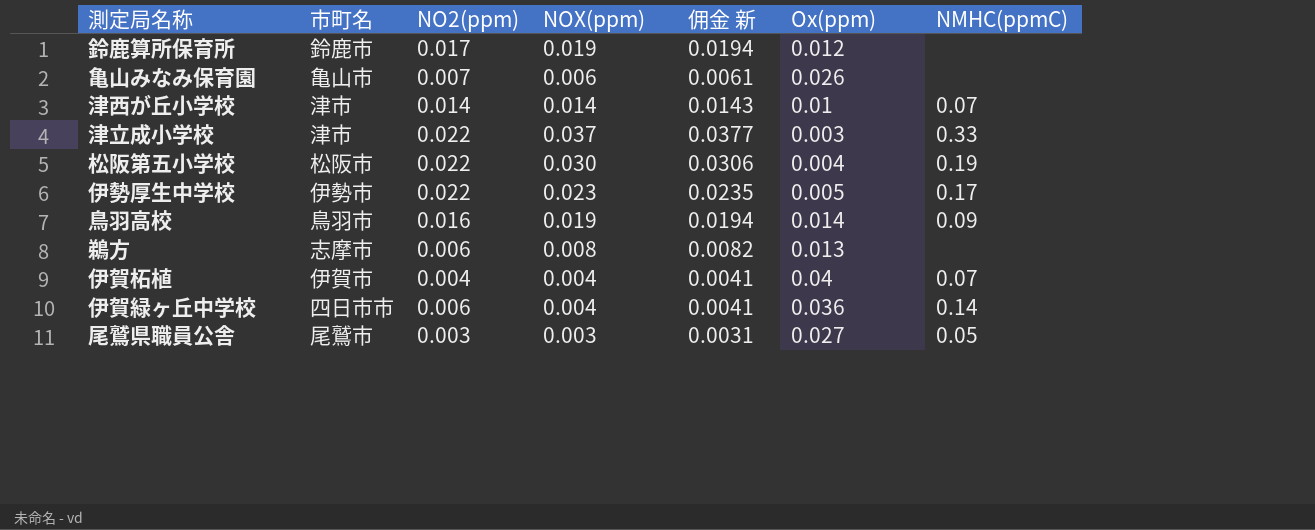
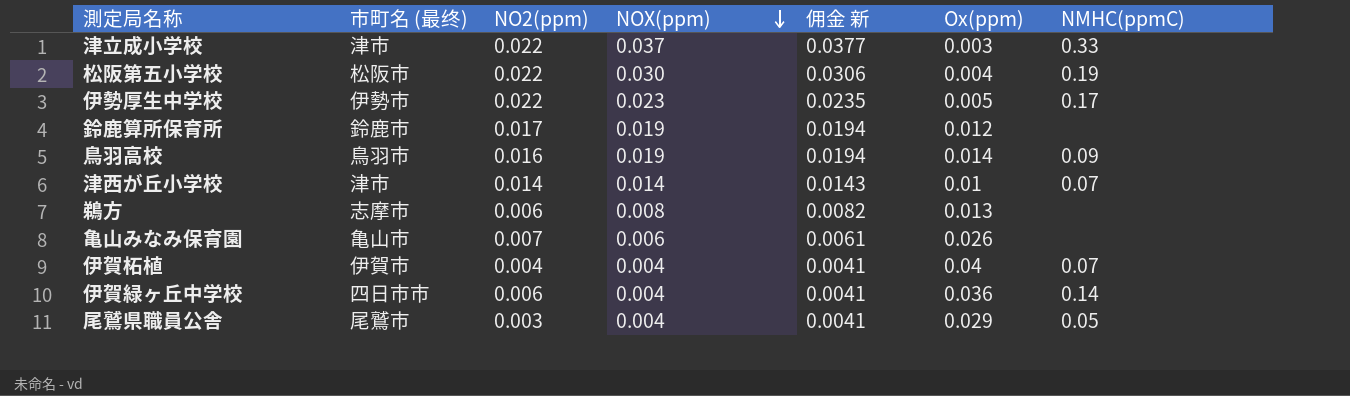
row order: none -> NOX(ppm) descending
column name: 市町名 -> 市町名 (最终)
尾鷲県職員公舎 | NOX(ppm): 0.003 -> 0.004
尾鷲県職員公舎 | 佣金 新: 0.0031 -> 0.0041
尾鷲県職員公舎 | Ox(ppm): 0.027 -> 0.029

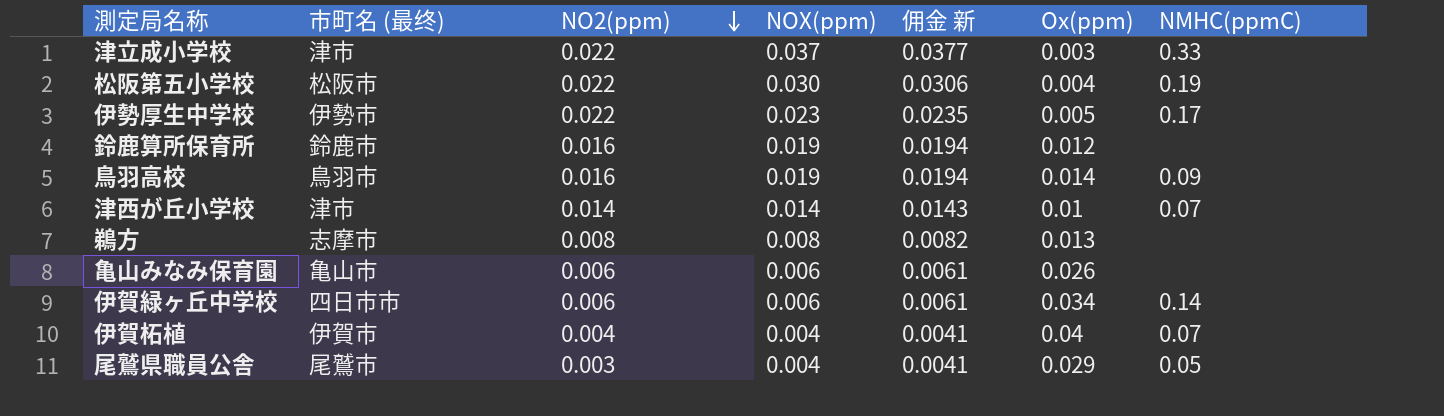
row order: NOX(ppm) descending -> NO2(ppm) descending
鈴鹿算所保育所 | NO2(ppm): 0.017 -> 0.016
鵜方 | NO2(ppm): 0.006 -> 0.008
亀山みなみ保育園 | NO2(ppm): 0.007 -> 0.006
伊賀緑ヶ丘中学校 | NOX(ppm): 0.004 -> 0.006
伊賀緑ヶ丘中学校 | 佣金 新: 0.0041 -> 0.0061
伊賀緑ヶ丘中学校 | Ox(ppm): 0.036 -> 0.034

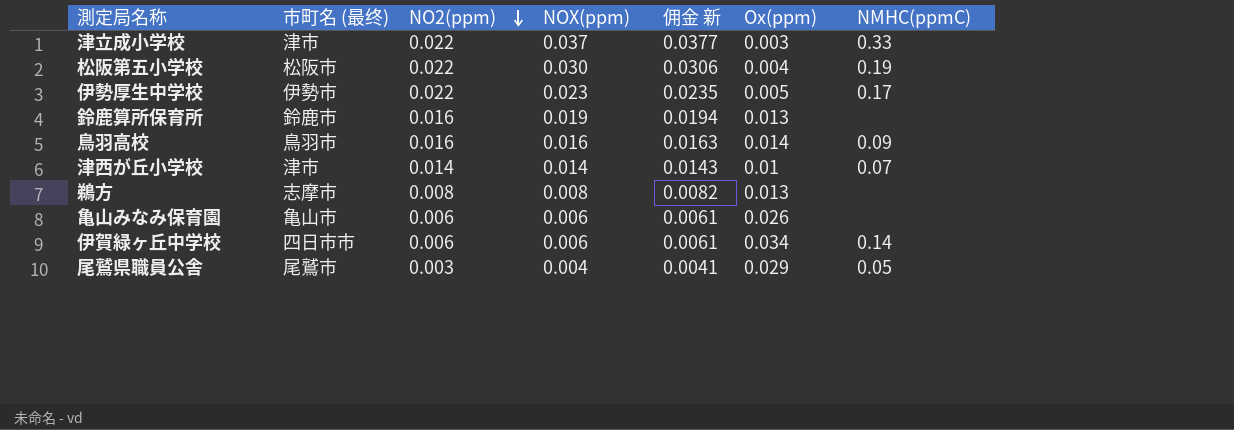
row 伊賀柘植: 伊賀市 | 0.004 | 0.004 | 0.0041 | 0.04 | 0.07 -> none
鈴鹿算所保育所 | Ox(ppm): 0.012 -> 0.013
鳥羽高校 | NOX(ppm): 0.019 -> 0.016
鳥羽高校 | 佣金 新: 0.0194 -> 0.0163

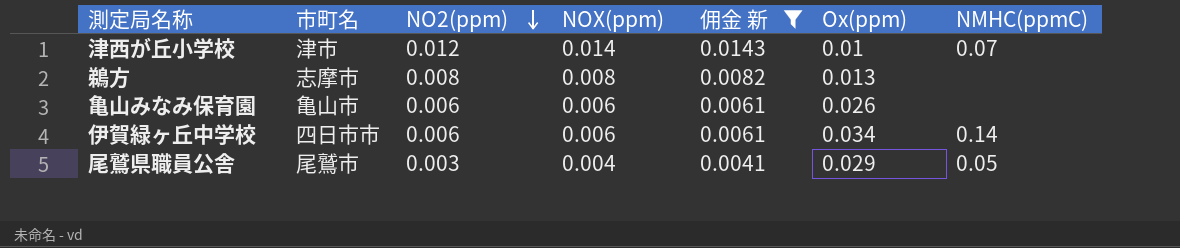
filter: none -> 佣金 新 <= 0.0143
column name: 市町名 (最终) -> 市町名
津西が丘小学校 | NO2(ppm): 0.014 -> 0.012

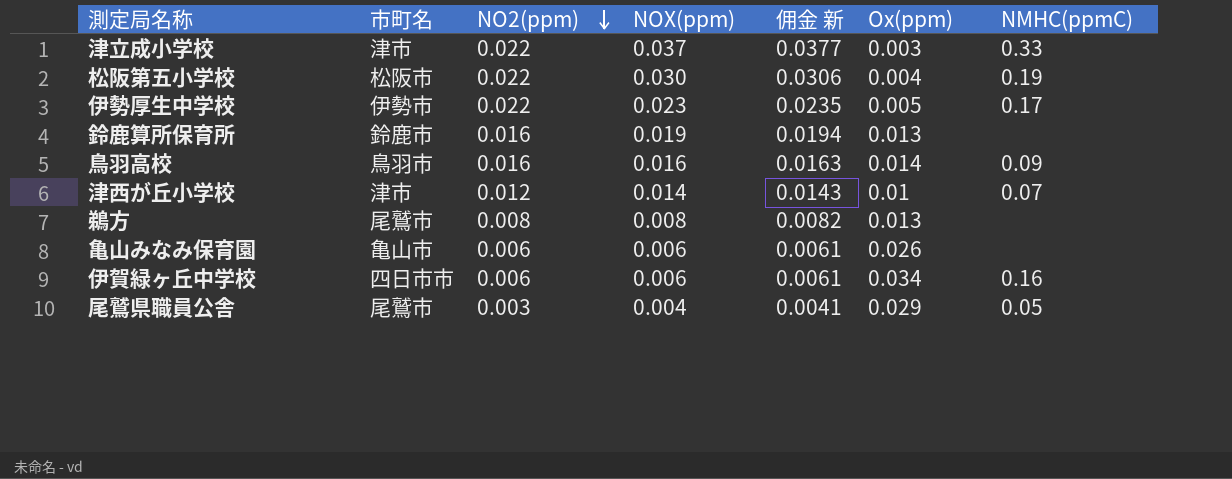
filter: 佣金 新 <= 0.0143 -> none
鵜方 | 市町名: 志摩市 -> 尾鷲市
伊賀緑ヶ丘中学校 | NMHC(ppmC): 0.14 -> 0.16

